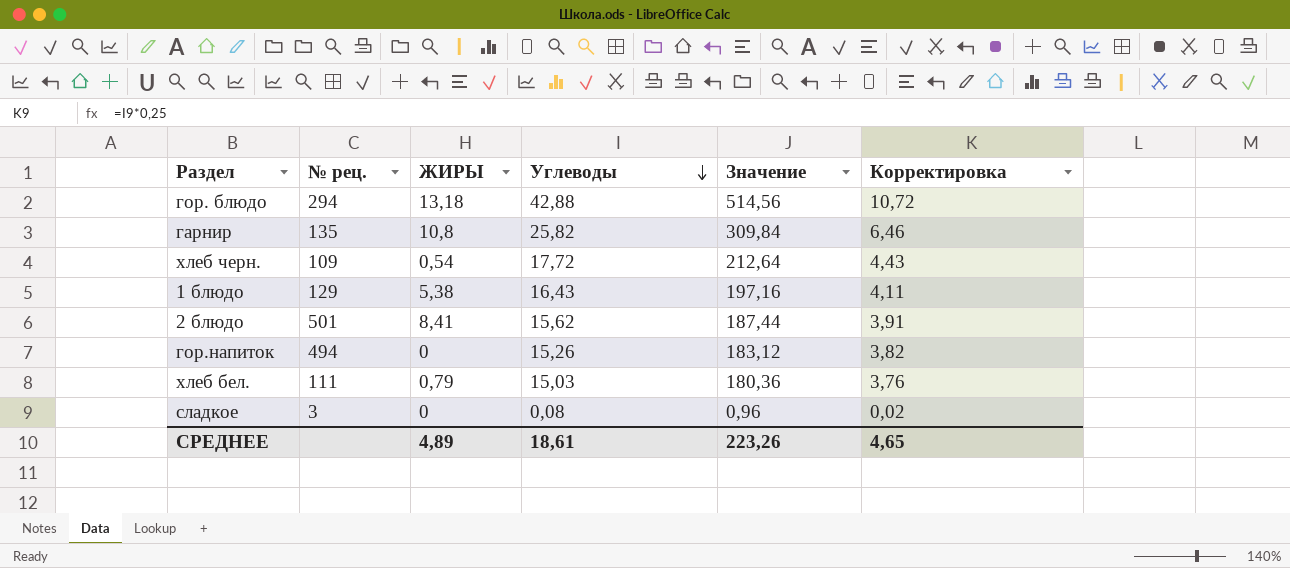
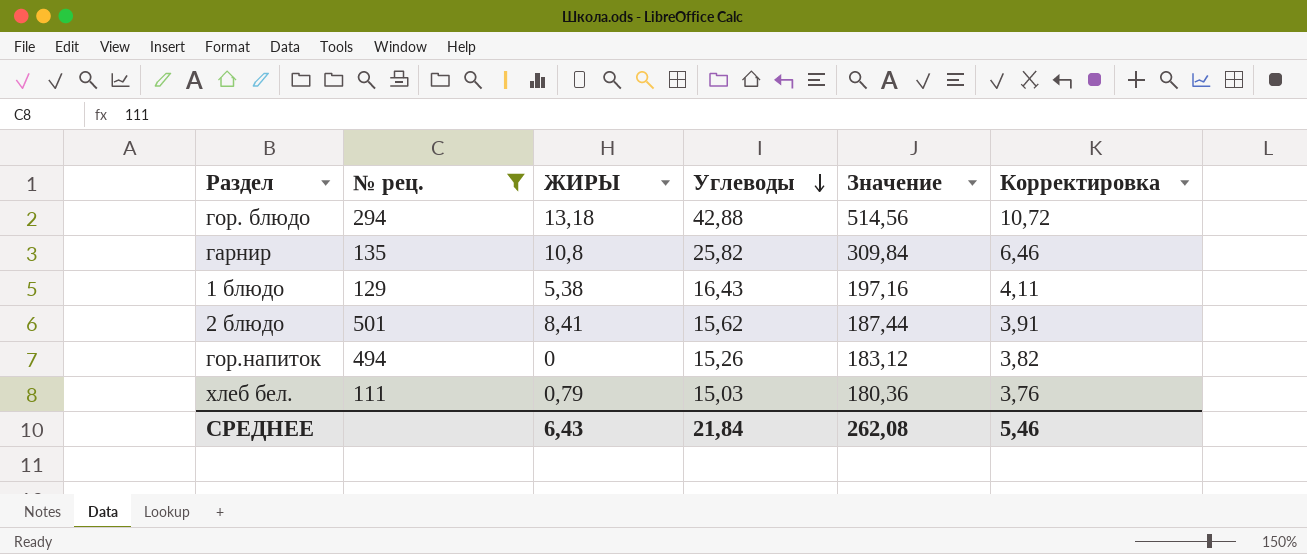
filter: none -> № рец. >= 111
СРЕДНЕЕ | ЖИРЫ: 4,89 -> 6,43
СРЕДНЕЕ | Углеводы: 18,61 -> 21,84
СРЕДНЕЕ | Значение: 223,26 -> 262,08
СРЕДНЕЕ | Корректировка: 4,65 -> 5,46

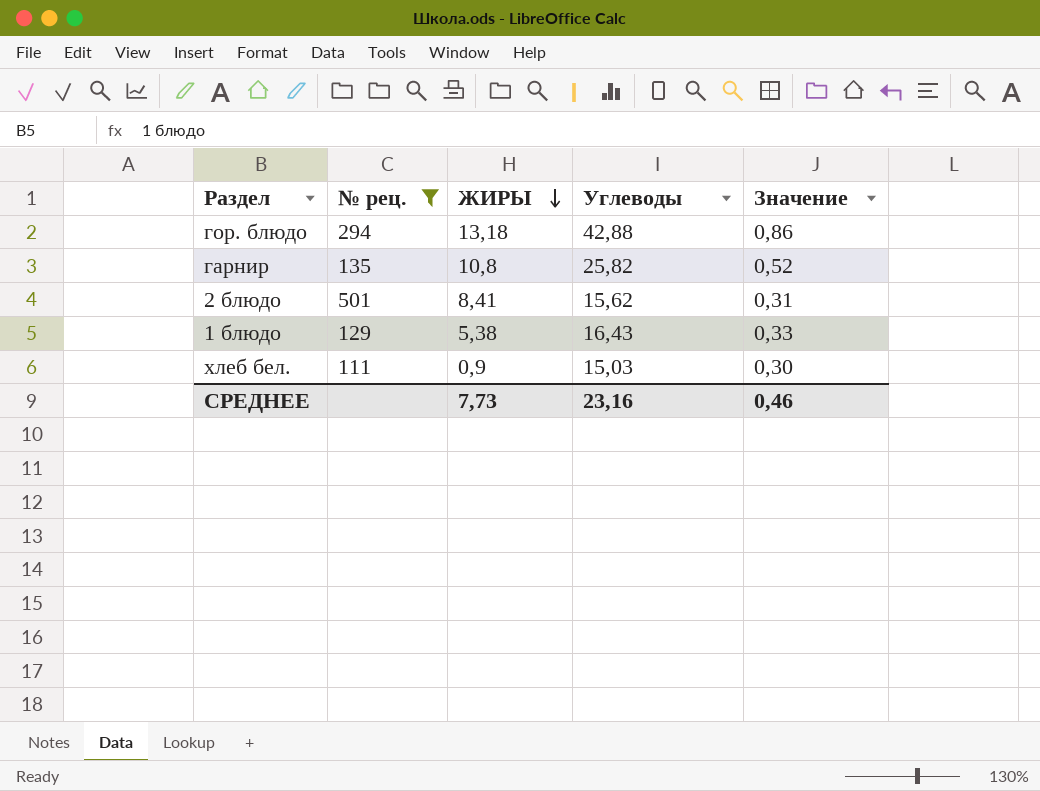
row order: Углеводы descending -> ЖИРЫ descending
column Корректировка | formula: [Углеводы] * 0,25 -> none
column Значение | formula: [Углеводы] * 12 -> [Углеводы] * 0,02
row гор.напиток: 494 | 0 | 15,26 | 183,12 | 3,82 -> none
хлеб бел. | ЖИРЫ: 0,79 -> 0,9
СРЕДНЕЕ | ЖИРЫ: 6,43 -> 7,73
СРЕДНЕЕ | Углеводы: 21,84 -> 23,16
СРЕДНЕЕ | Значение: 262,08 -> 0,46

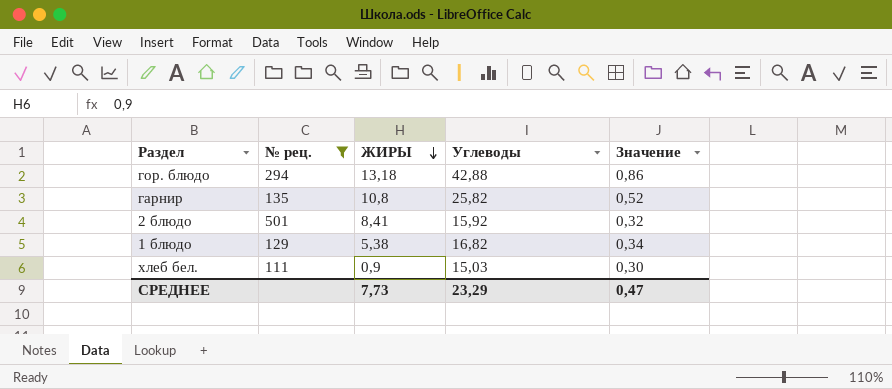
2 блюдо | Углеводы: 15,62 -> 15,92
2 блюдо | Значение: 0,31 -> 0,32
1 блюдо | Углеводы: 16,43 -> 16,82
1 блюдо | Значение: 0,33 -> 0,34
СРЕДНЕЕ | Углеводы: 23,16 -> 23,29
СРЕДНЕЕ | Значение: 0,46 -> 0,47

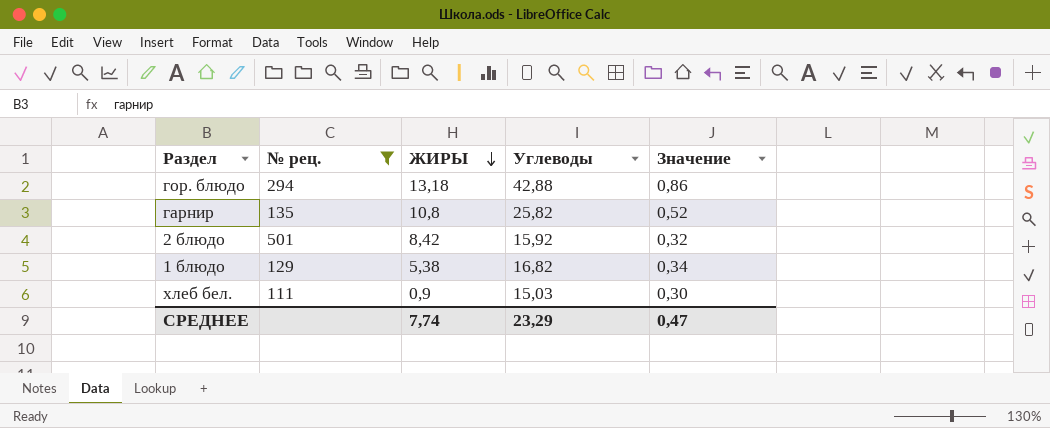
2 блюдо | ЖИРЫ: 8,41 -> 8,42
СРЕДНЕЕ | ЖИРЫ: 7,73 -> 7,74

